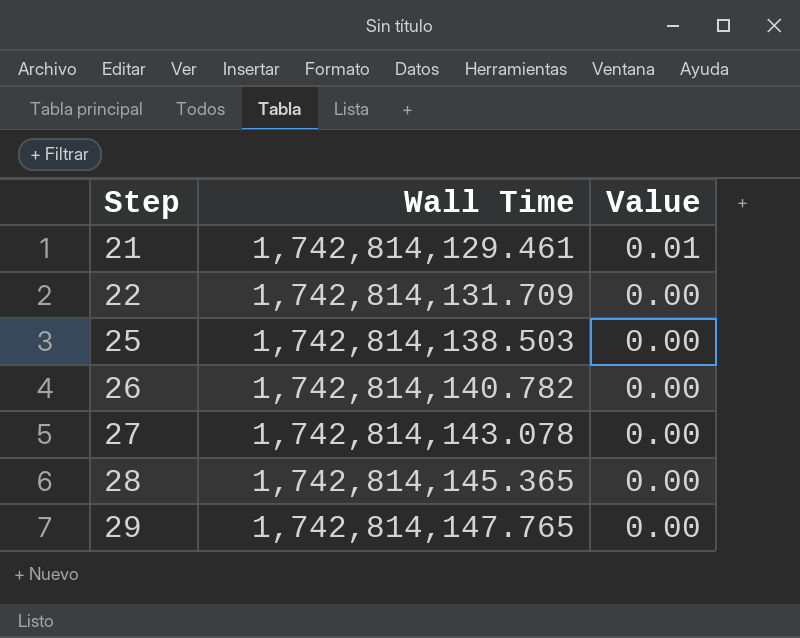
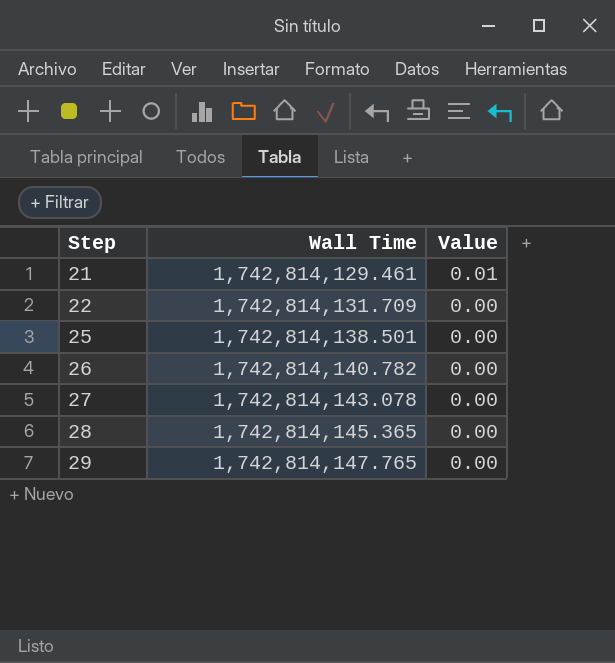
25 | Wall Time: 1,742,814,138.503 -> 1,742,814,138.501

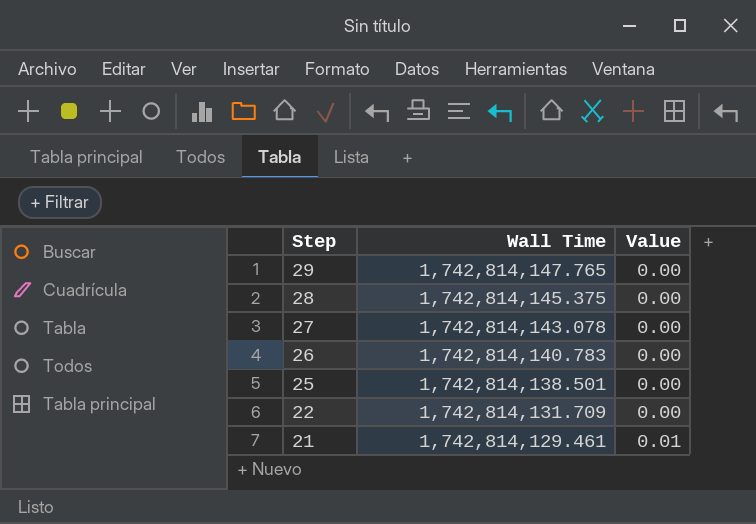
row order: Step ascending -> Step descending
28 | Wall Time: 1,742,814,145.365 -> 1,742,814,145.375
26 | Wall Time: 1,742,814,140.782 -> 1,742,814,140.783

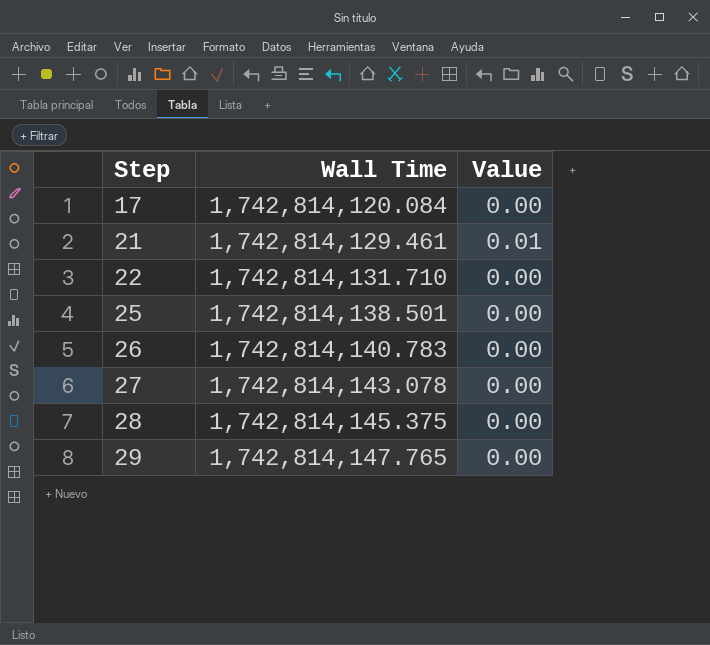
row order: Step descending -> Step ascending
row 17: none -> 1,742,814,120.084 | 0.00
22 | Wall Time: 1,742,814,131.709 -> 1,742,814,131.710

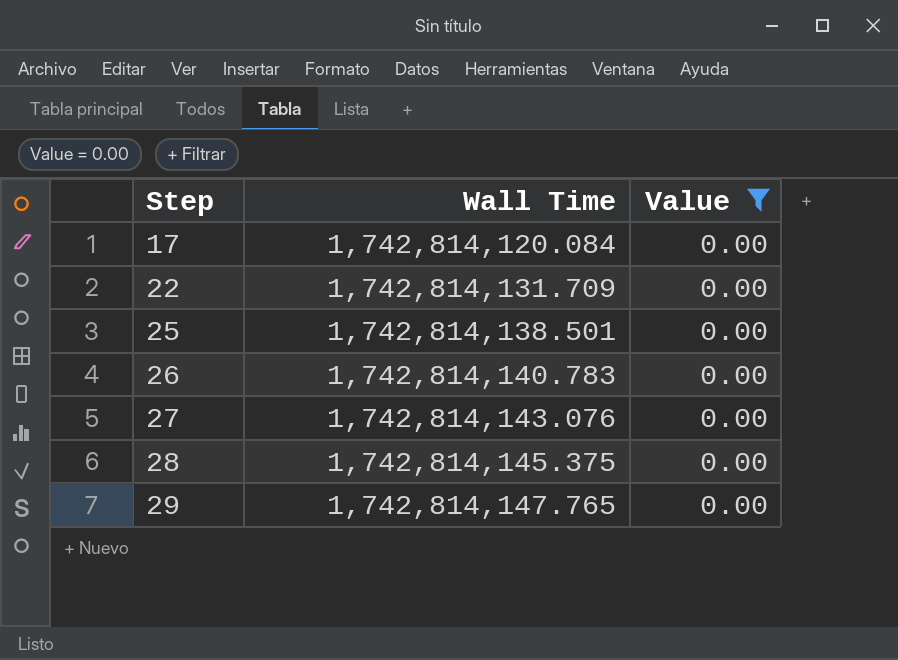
filter: none -> Value = 0.00
22 | Wall Time: 1,742,814,131.710 -> 1,742,814,131.709
27 | Wall Time: 1,742,814,143.078 -> 1,742,814,143.076

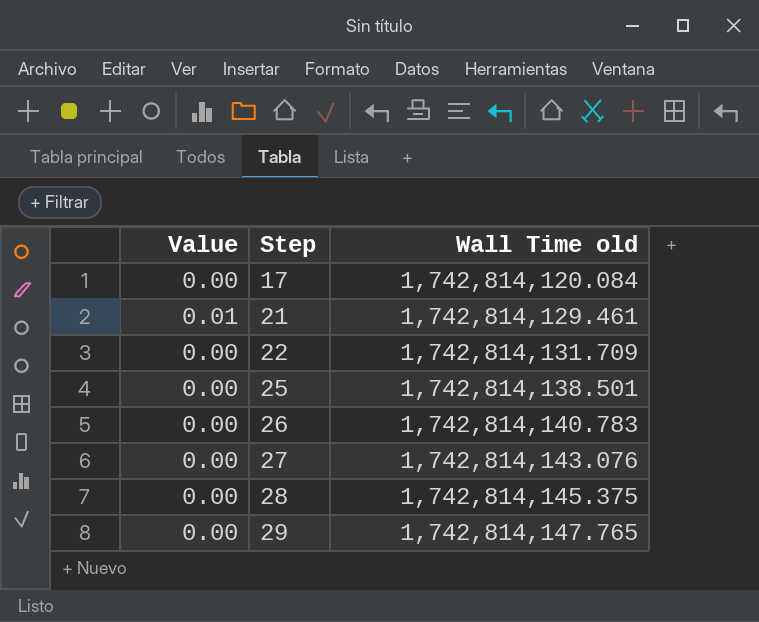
filter: Value = 0.00 -> none
column Value | position: 3 -> 1
column name: Wall Time -> Wall Time old

